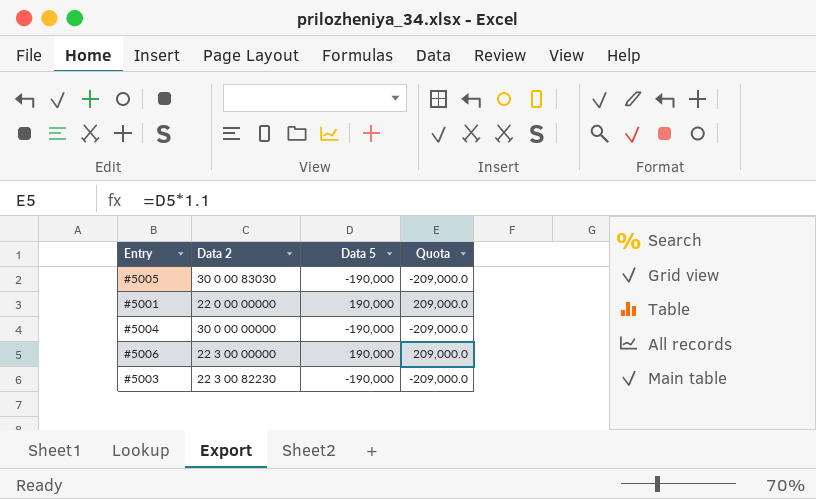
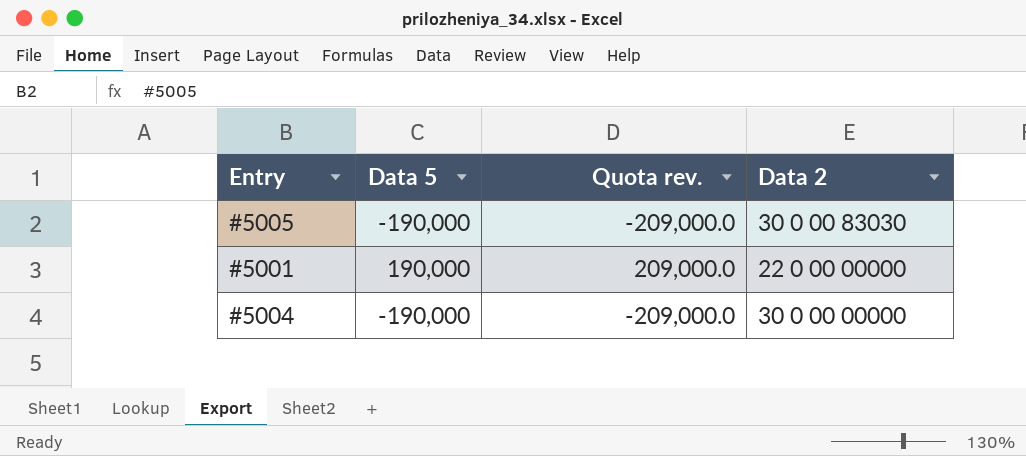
column name: Quota -> Quota rev.
column Data 2 | position: 2 -> 4
row #5006: 22 3 00 00000 | 190,000 | 209,000.0 -> none
row #5003: 22 3 00 82230 | -190,000 | -209,000.0 -> none

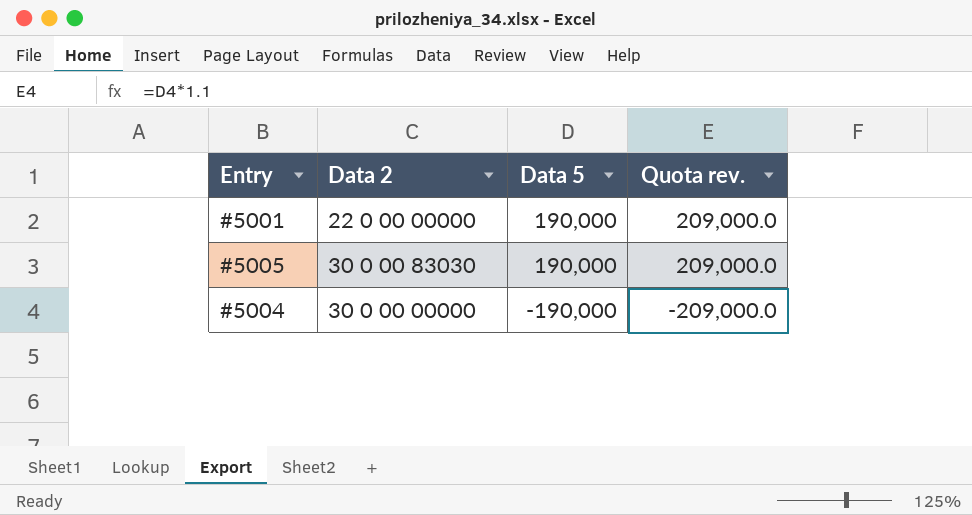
row order: none -> Data 5 descending
column Data 2 | position: 4 -> 2
#5005 | Data 5: -190,000 -> 190,000
#5005 | Quota rev.: -209,000.0 -> 209,000.0

